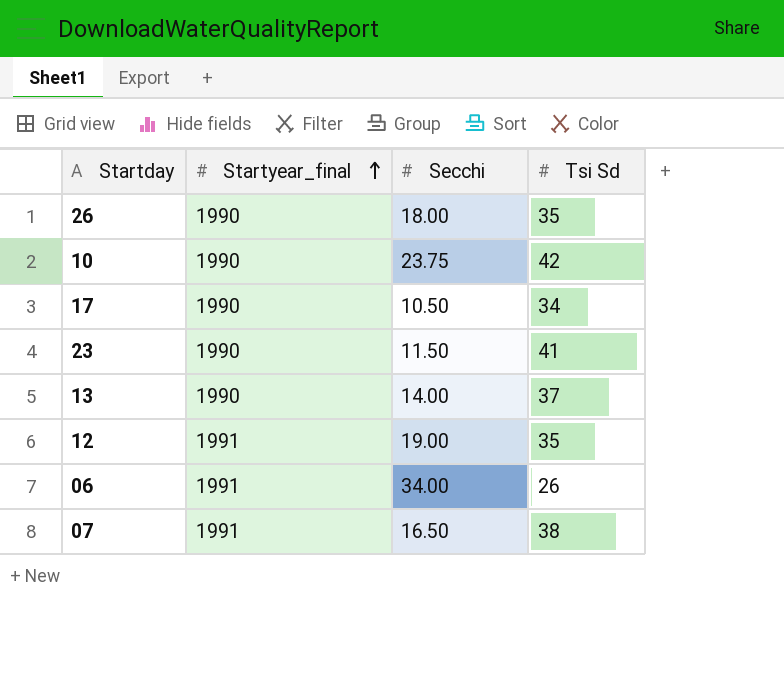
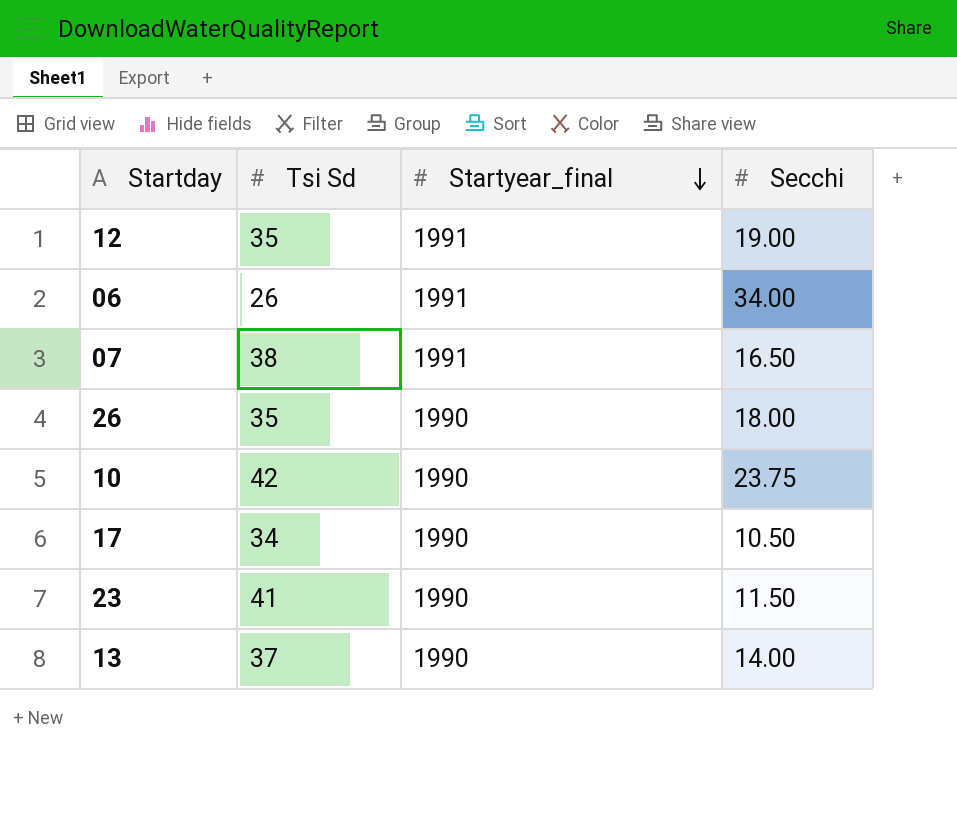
row order: Startyear_final ascending -> Startyear_final descending
column Tsi Sd | position: 4 -> 2

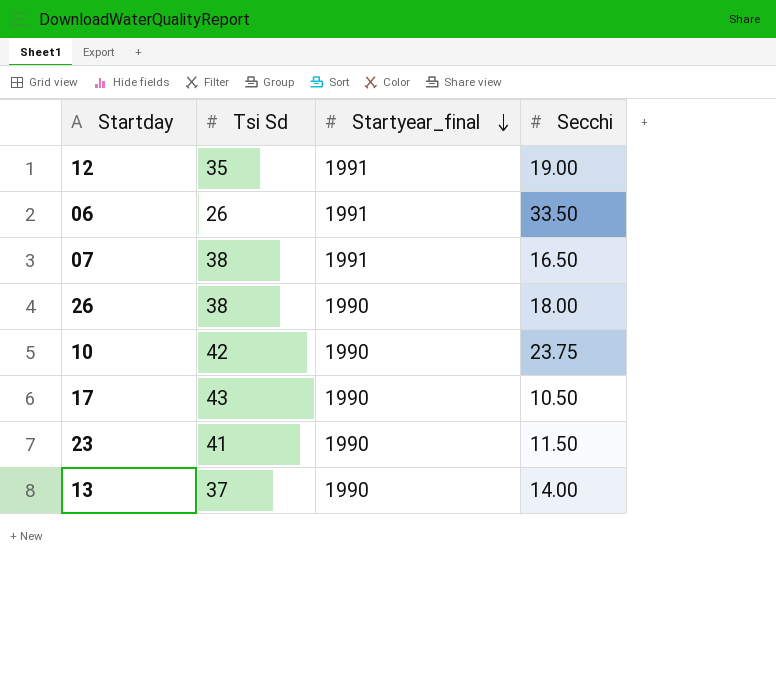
06 | Secchi: 34.00 -> 33.50
26 | Tsi Sd: 35 -> 38
17 | Tsi Sd: 34 -> 43

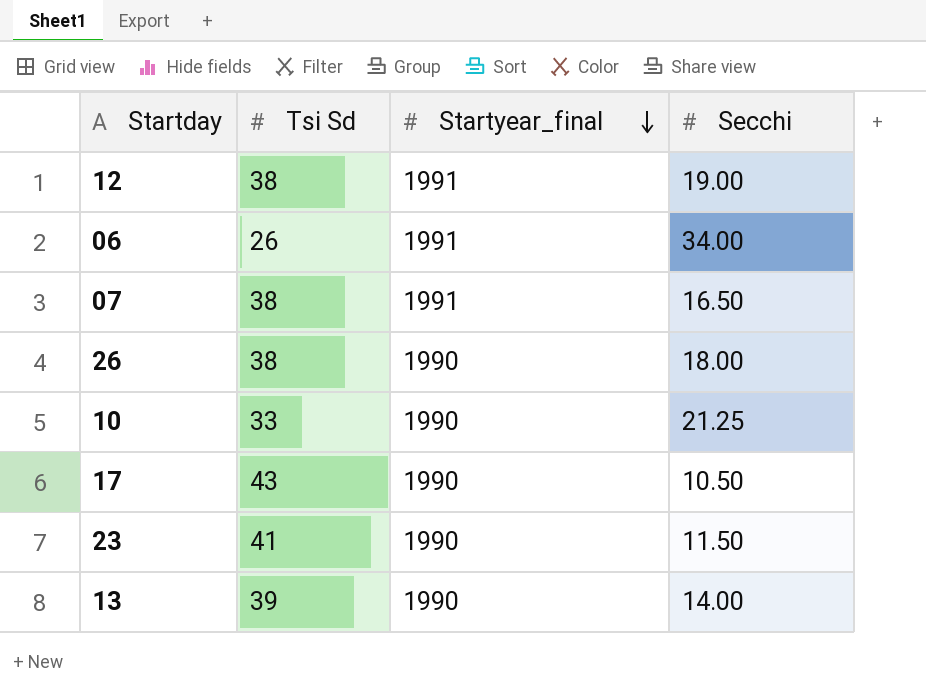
12 | Tsi Sd: 35 -> 38
06 | Secchi: 33.50 -> 34.00
10 | Tsi Sd: 42 -> 33
10 | Secchi: 23.75 -> 21.25
13 | Tsi Sd: 37 -> 39

